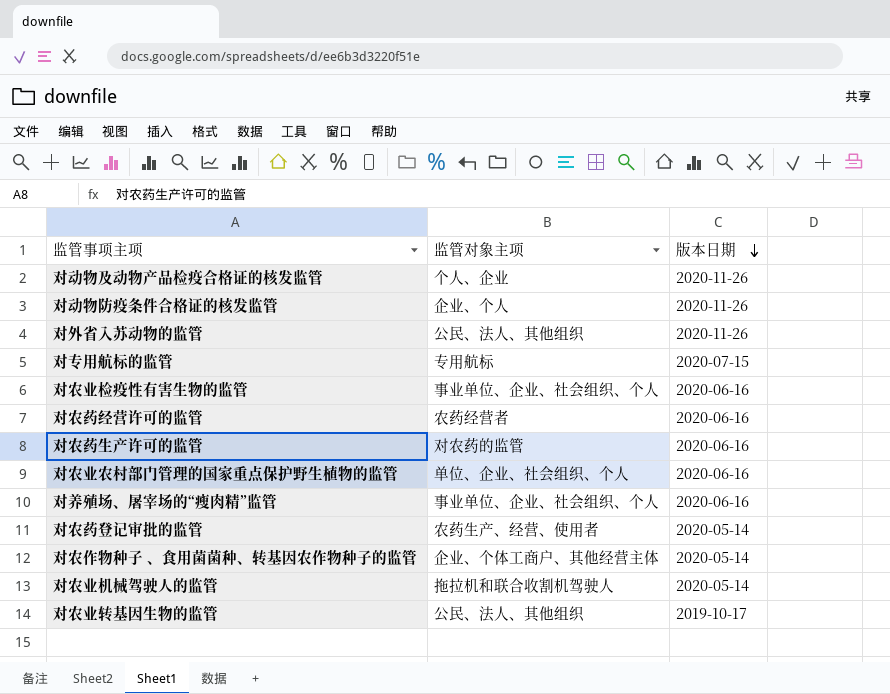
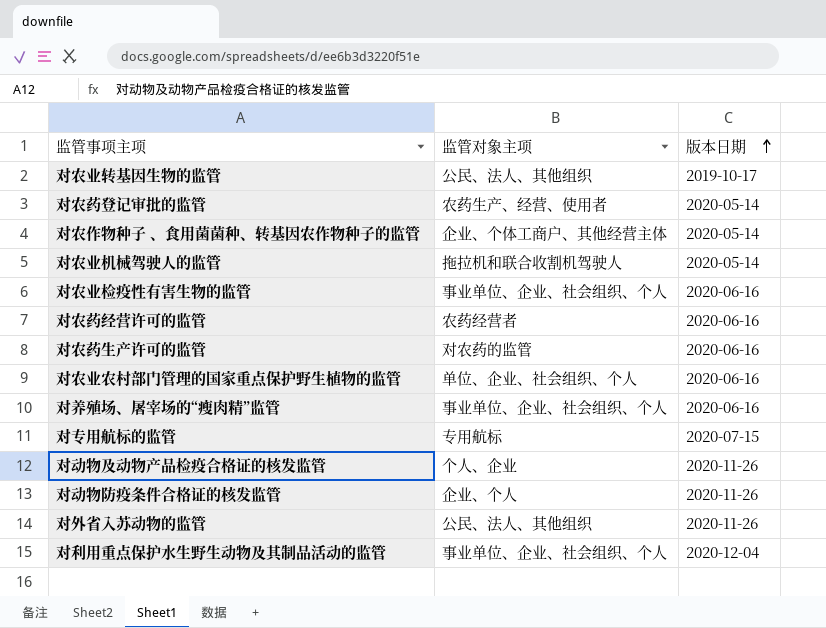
row order: 版本日期 descending -> 版本日期 ascending
row 对利用重点保护水生野生动物及其制品活动的监管: none -> 事业单位、企业、社会组织、个人 | 2020-12-04

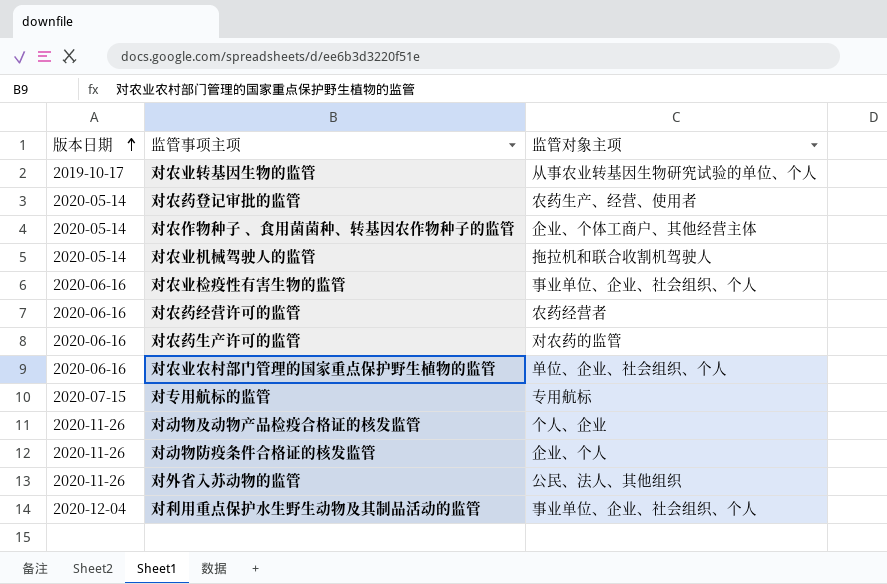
column 版本日期 | position: 3 -> 1
row 对养殖场、屠宰场的“瘦肉精”监管: 事业单位、企业、社会组织、个人 | 2020-06-16 -> none
对农业转基因生物的监管 | 监管对象主项: 公民、法人、其他组织 -> 从事农业转基因生物研究试验的单位、个人

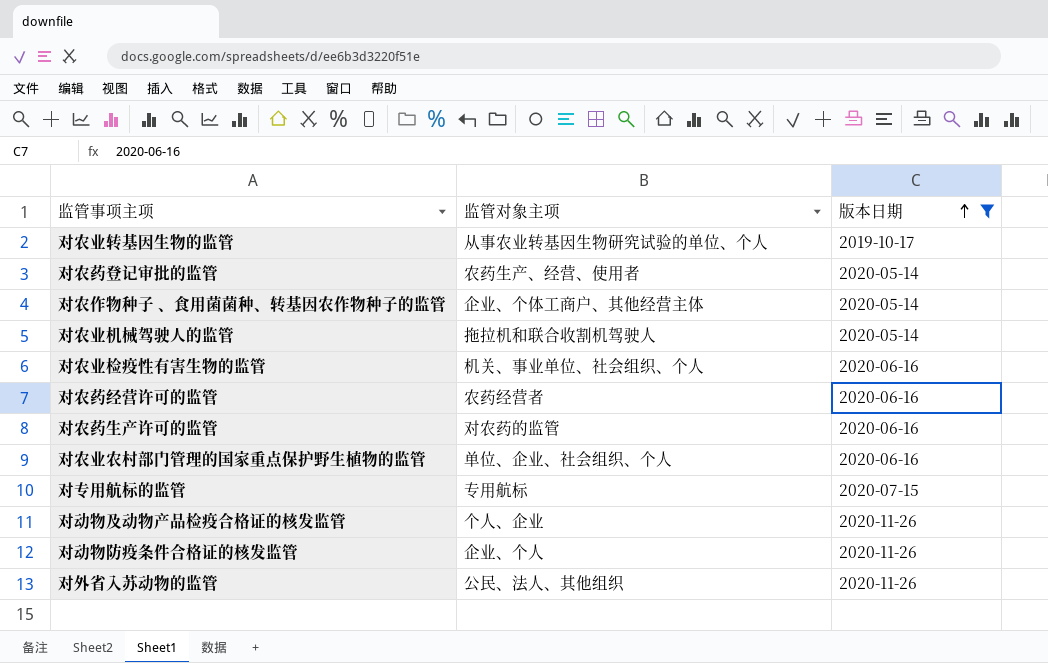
filter: none -> 版本日期 != 2020-12-04
column 版本日期 | position: 1 -> 3
对农业检疫性有害生物的监管 | 监管对象主项: 事业单位、企业、社会组织、个人 -> 机关、事业单位、社会组织、个人

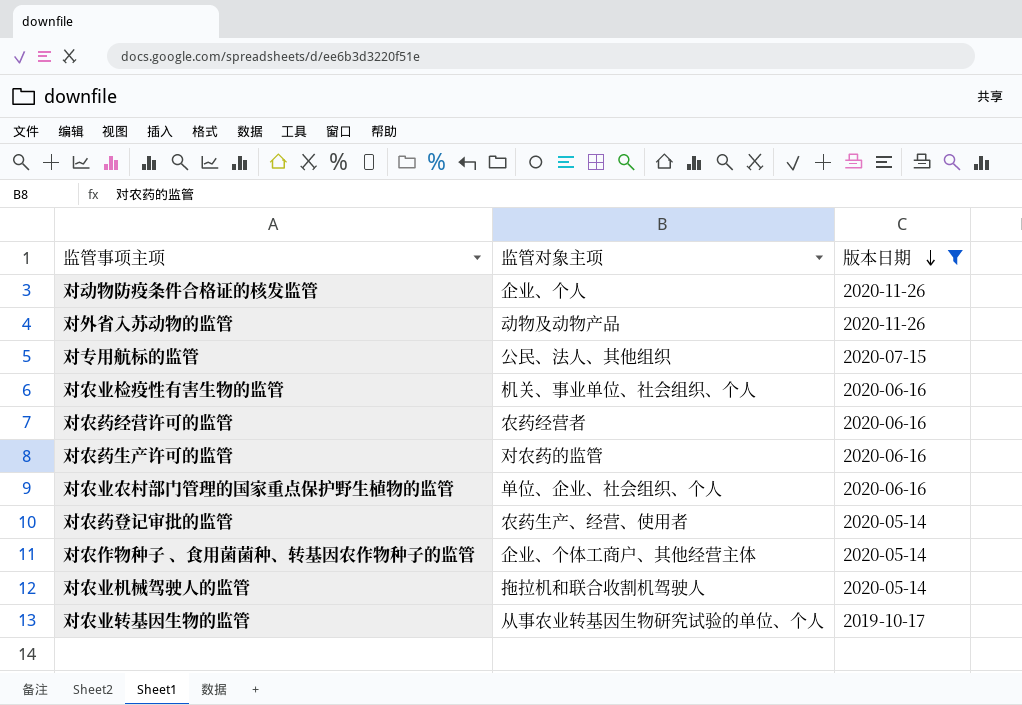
row order: 版本日期 ascending -> 版本日期 descending
row 对动物及动物产品检疫合格证的核发监管: 个人、企业 | 2020-11-26 -> none
对外省入苏动物的监管 | 监管对象主项: 公民、法人、其他组织 -> 动物及动物产品
对专用航标的监管 | 监管对象主项: 专用航标 -> 公民、法人、其他组织

